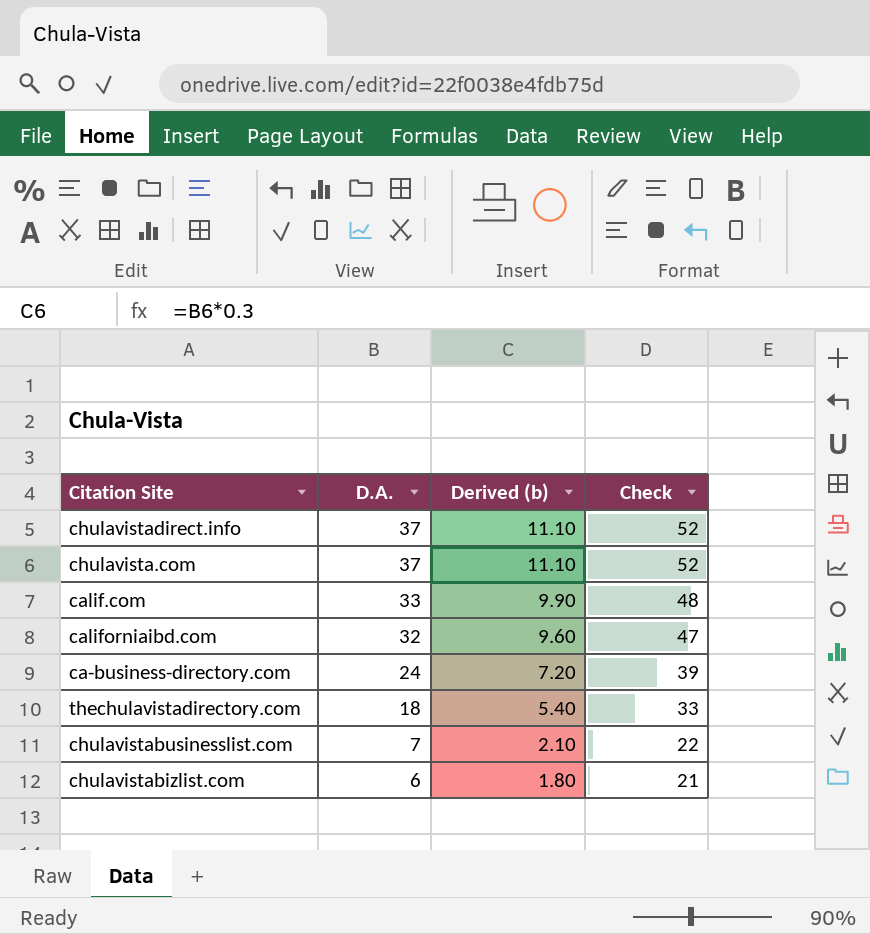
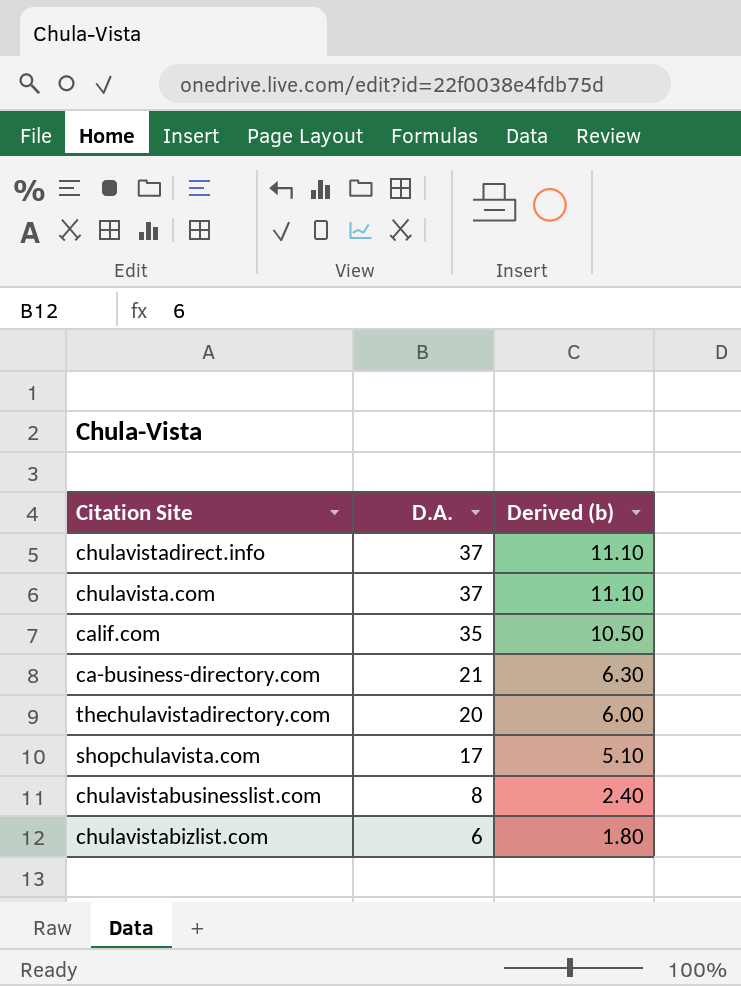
column Check | formula: [D.A.] + 15 -> none
row californiaibd.com: 32 | 9.60 | 47 -> none
calif.com | D.A.: 33 -> 35
calif.com | Derived (b): 9.90 -> 10.50
ca-business-directory.com | D.A.: 24 -> 21
ca-business-directory.com | Derived (b): 7.20 -> 6.30
thechulavistadirectory.com | D.A.: 18 -> 20
thechulavistadirectory.com | Derived (b): 5.40 -> 6.00
row shopchulavista.com: none -> 17 | 5.10
chulavistabusinesslist.com | D.A.: 7 -> 8
chulavistabusinesslist.com | Derived (b): 2.10 -> 2.40

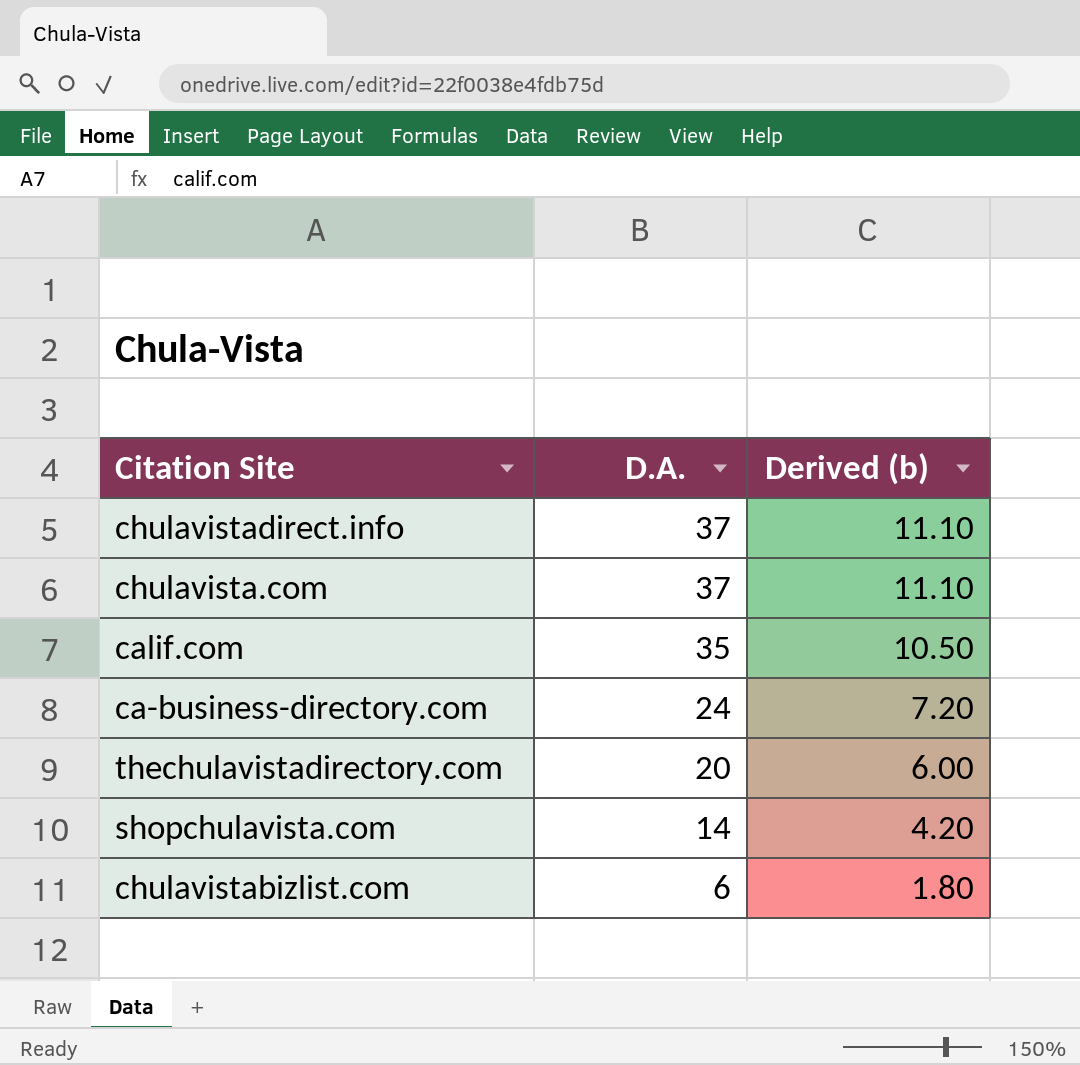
row chulavistabusinesslist.com: 8 | 2.40 -> none
ca-business-directory.com | D.A.: 21 -> 24
ca-business-directory.com | Derived (b): 6.30 -> 7.20
shopchulavista.com | D.A.: 17 -> 14
shopchulavista.com | Derived (b): 5.10 -> 4.20

